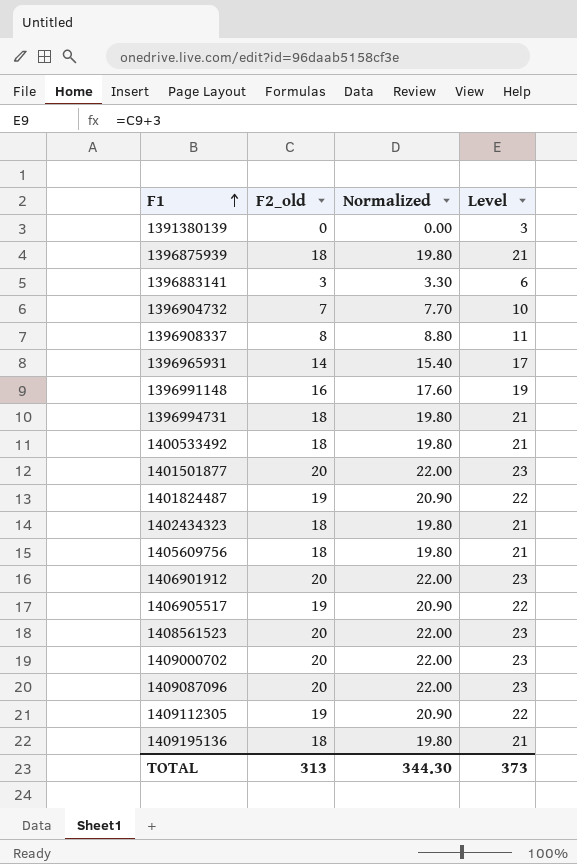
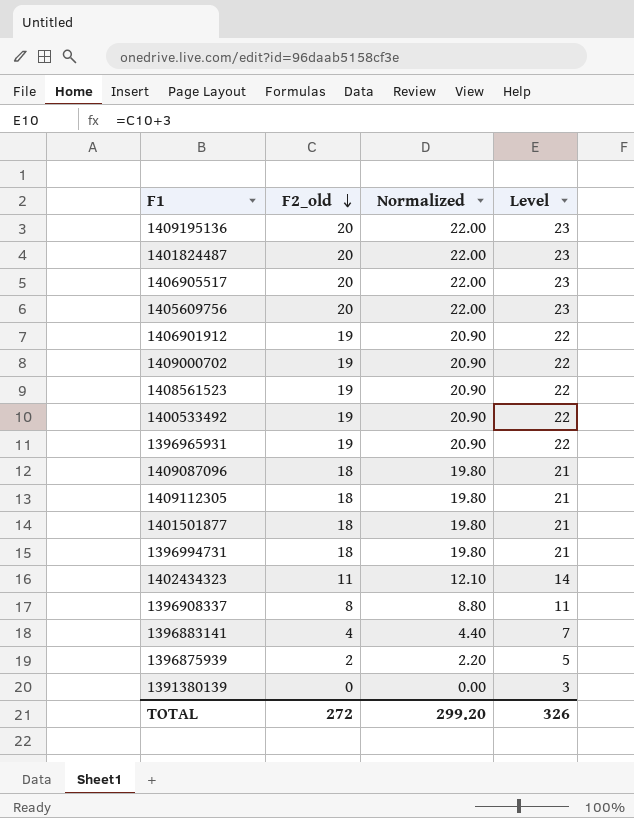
row order: F1 ascending -> F2_old descending
row 1396904732: 7 | 7.70 | 10 -> none
row 1396991148: 16 | 17.60 | 19 -> none
1409195136 | F2_old: 18 -> 20
1409195136 | Normalized: 19.80 -> 22.00
1409195136 | Level: 21 -> 23
1401824487 | F2_old: 19 -> 20
1401824487 | Normalized: 20.90 -> 22.00
1401824487 | Level: 22 -> 23
1406905517 | F2_old: 19 -> 20
1406905517 | Normalized: 20.90 -> 22.00
1406905517 | Level: 22 -> 23
1405609756 | F2_old: 18 -> 20
1405609756 | Normalized: 19.80 -> 22.00
1405609756 | Level: 21 -> 23
1406901912 | F2_old: 20 -> 19
1406901912 | Normalized: 22.00 -> 20.90
1406901912 | Level: 23 -> 22
1409000702 | F2_old: 20 -> 19
1409000702 | Normalized: 22.00 -> 20.90
1409000702 | Level: 23 -> 22
1408561523 | F2_old: 20 -> 19
1408561523 | Normalized: 22.00 -> 20.90
1408561523 | Level: 23 -> 22
1400533492 | F2_old: 18 -> 19
1400533492 | Normalized: 19.80 -> 20.90
1400533492 | Level: 21 -> 22
1396965931 | F2_old: 14 -> 19
1396965931 | Normalized: 15.40 -> 20.90
1396965931 | Level: 17 -> 22
1409087096 | F2_old: 20 -> 18
1409087096 | Normalized: 22.00 -> 19.80
1409087096 | Level: 23 -> 21
1409112305 | F2_old: 19 -> 18
1409112305 | Normalized: 20.90 -> 19.80
1409112305 | Level: 22 -> 21
1401501877 | F2_old: 20 -> 18
1401501877 | Normalized: 22.00 -> 19.80
1401501877 | Level: 23 -> 21
1402434323 | F2_old: 18 -> 11
1402434323 | Normalized: 19.80 -> 12.10
1402434323 | Level: 21 -> 14
1396883141 | F2_old: 3 -> 4
1396883141 | Normalized: 3.30 -> 4.40
1396883141 | Level: 6 -> 7
1396875939 | F2_old: 18 -> 2
1396875939 | Normalized: 19.80 -> 2.20
1396875939 | Level: 21 -> 5
TOTAL | F2_old: 313 -> 272
TOTAL | Normalized: 344.30 -> 299.20
TOTAL | Level: 373 -> 326

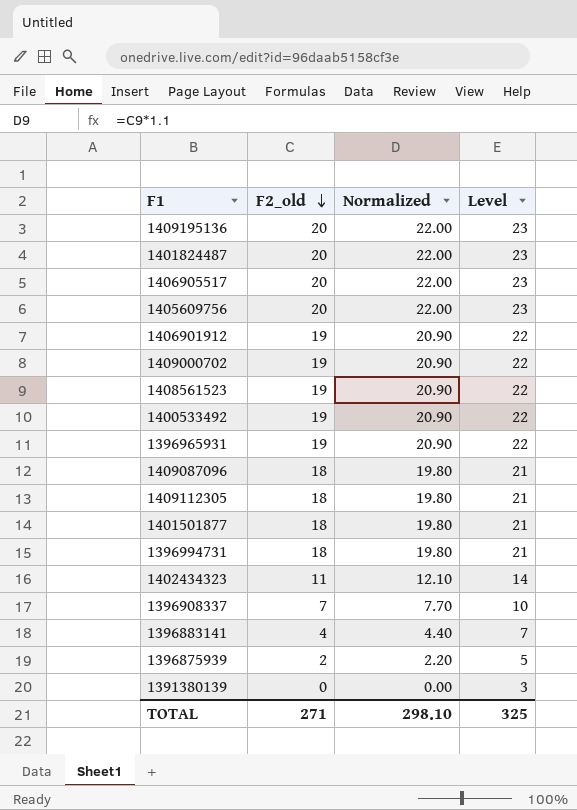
1396908337 | F2_old: 8 -> 7
1396908337 | Normalized: 8.80 -> 7.70
1396908337 | Level: 11 -> 10
TOTAL | F2_old: 272 -> 271
TOTAL | Normalized: 299.20 -> 298.10
TOTAL | Level: 326 -> 325

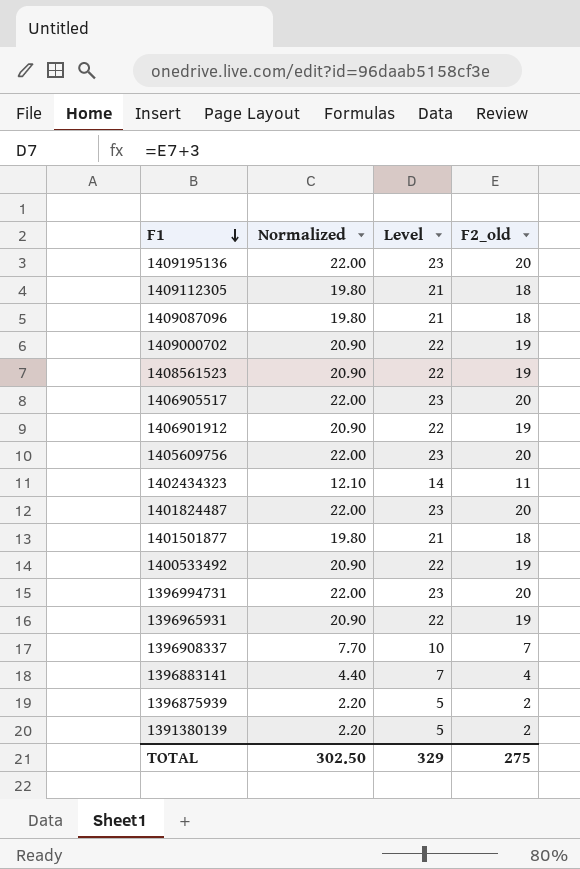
row order: F2_old descending -> F1 descending
column F2_old | position: 2 -> 4
1396994731 | Normalized: 19.80 -> 22.00
1396994731 | Level: 21 -> 23
1396994731 | F2_old: 18 -> 20
1391380139 | Normalized: 0.00 -> 2.20
1391380139 | Level: 3 -> 5
1391380139 | F2_old: 0 -> 2
TOTAL | Normalized: 298.10 -> 302.50
TOTAL | Level: 325 -> 329
TOTAL | F2_old: 271 -> 275

